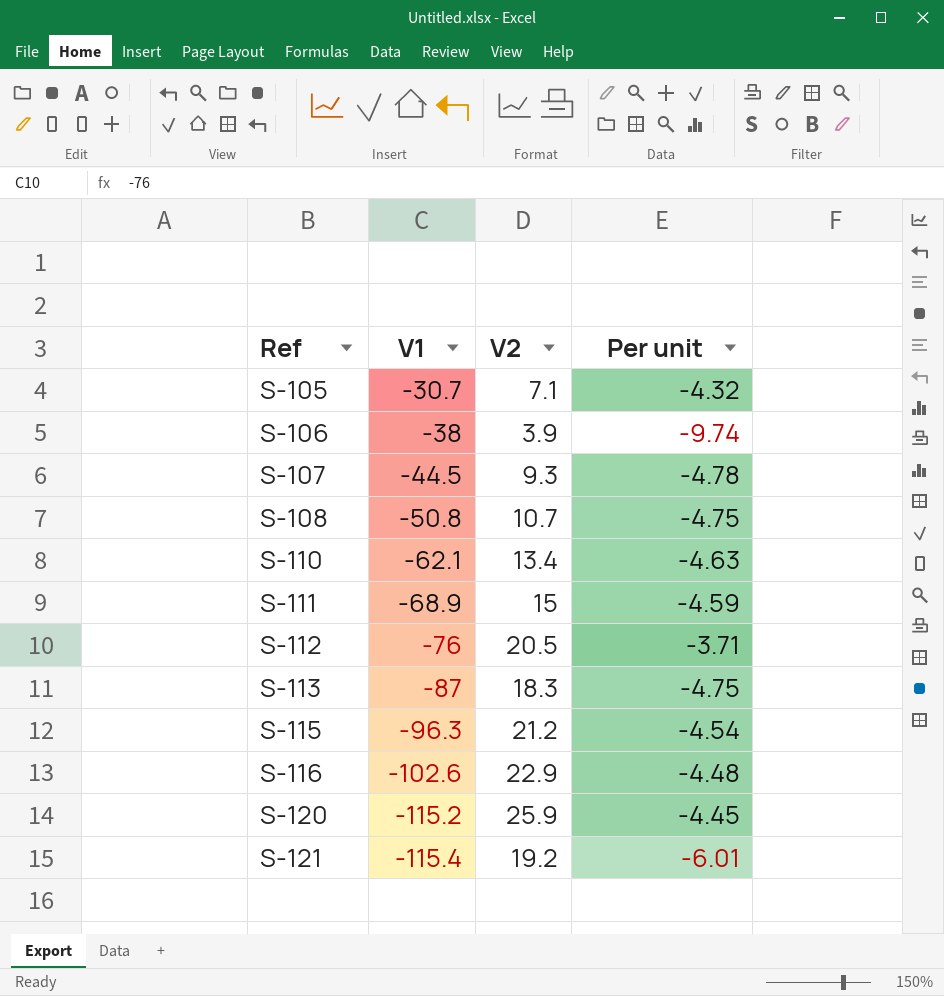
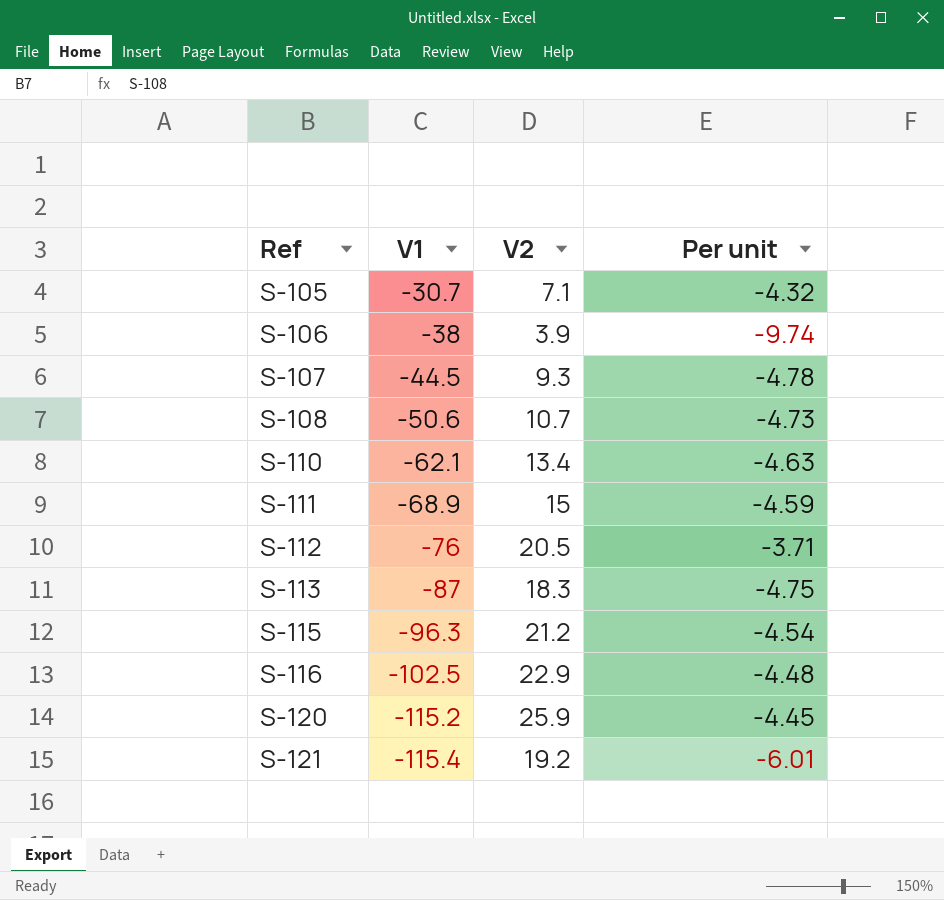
S-108 | V1: -50.8 -> -50.6
S-108 | Per unit: -4.75 -> -4.73
S-116 | V1: -102.6 -> -102.5

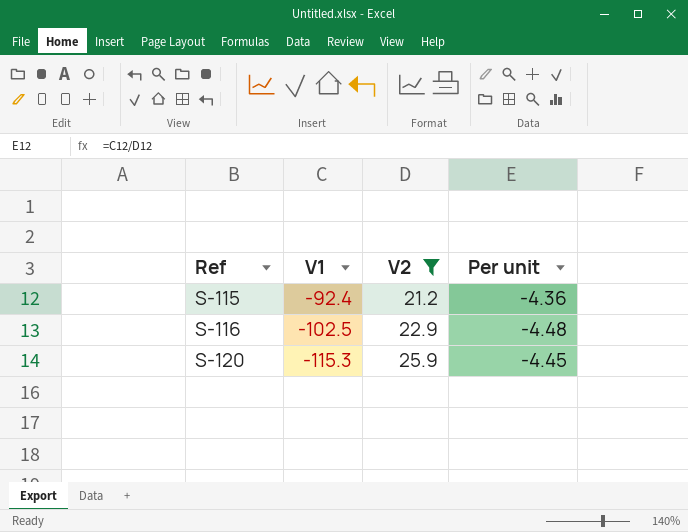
filter: none -> V2 >= 21.2
S-115 | V1: -96.3 -> -92.4
S-115 | Per unit: -4.54 -> -4.36
S-120 | V1: -115.2 -> -115.3

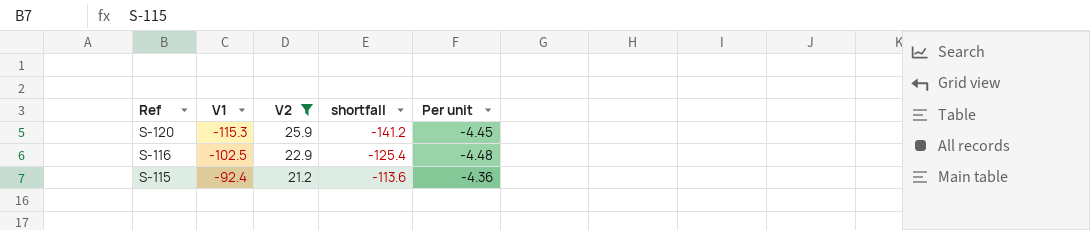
row order: Ref ascending -> Ref descending
column shortfall | formula: none -> [V1] - [V2]

